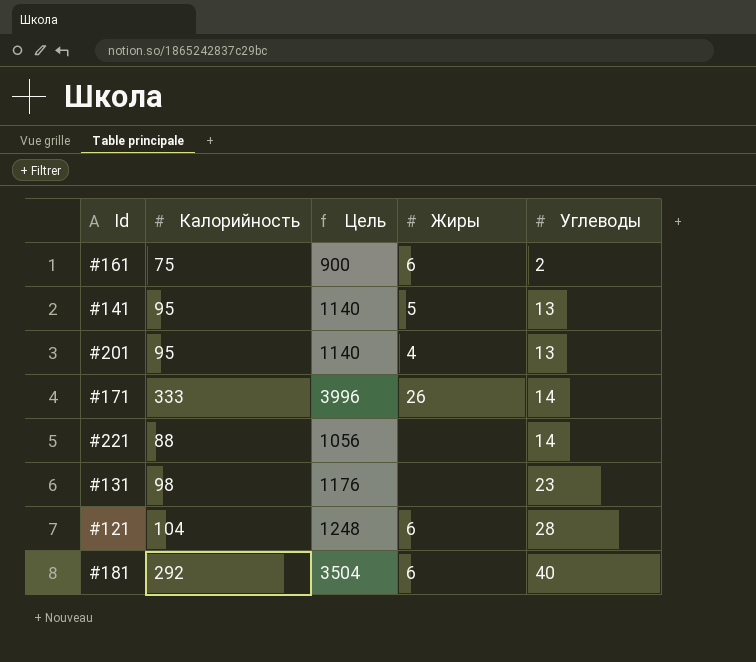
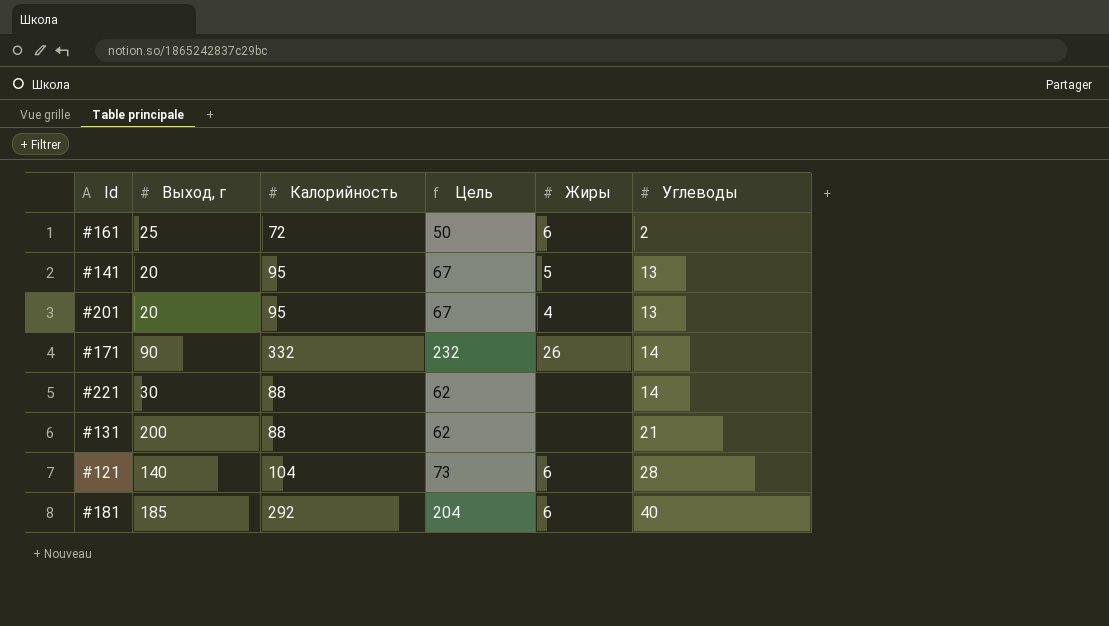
column Выход, г | position: none -> 2
column Цель | formula: [Калорийность] * 12 -> [Калорийность] * 0,7
#161 | Калорийность: 75 -> 72
#171 | Калорийность: 333 -> 332
#131 | Калорийность: 98 -> 88
#131 | Углеводы: 23 -> 21

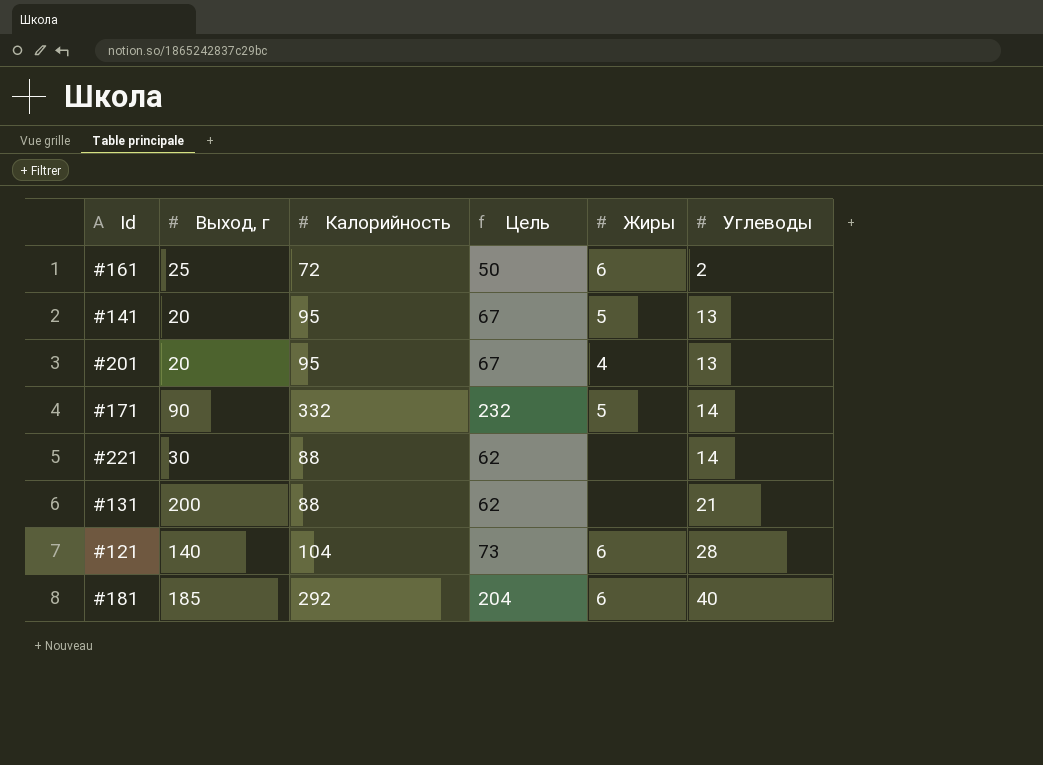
#171 | Жиры: 26 -> 5

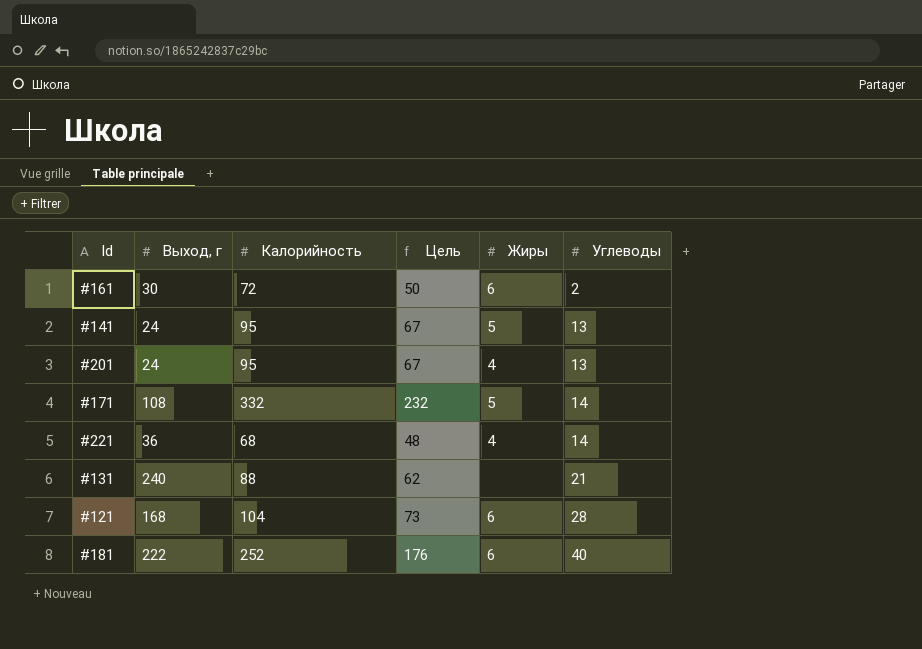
#161 | Выход, г: 25 -> 30
#141 | Выход, г: 20 -> 24
#201 | Выход, г: 20 -> 24
#171 | Выход, г: 90 -> 108
#221 | Выход, г: 30 -> 36
#221 | Калорийность: 88 -> 68
#221 | Цель: 62 -> 48
#221 | Жиры: none -> 4
#131 | Выход, г: 200 -> 240
#121 | Выход, г: 140 -> 168
#181 | Выход, г: 185 -> 222
#181 | Калорийность: 292 -> 252
#181 | Цель: 204 -> 176

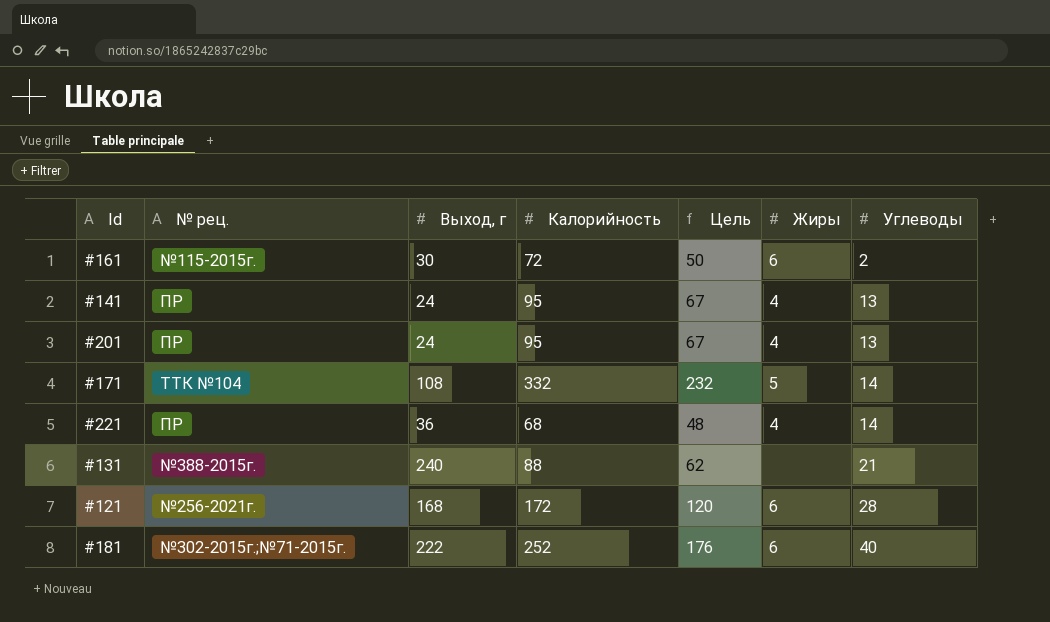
column № рец. | position: none -> 2
#141 | Жиры: 5 -> 4
#121 | Калорийность: 104 -> 172
#121 | Цель: 73 -> 120

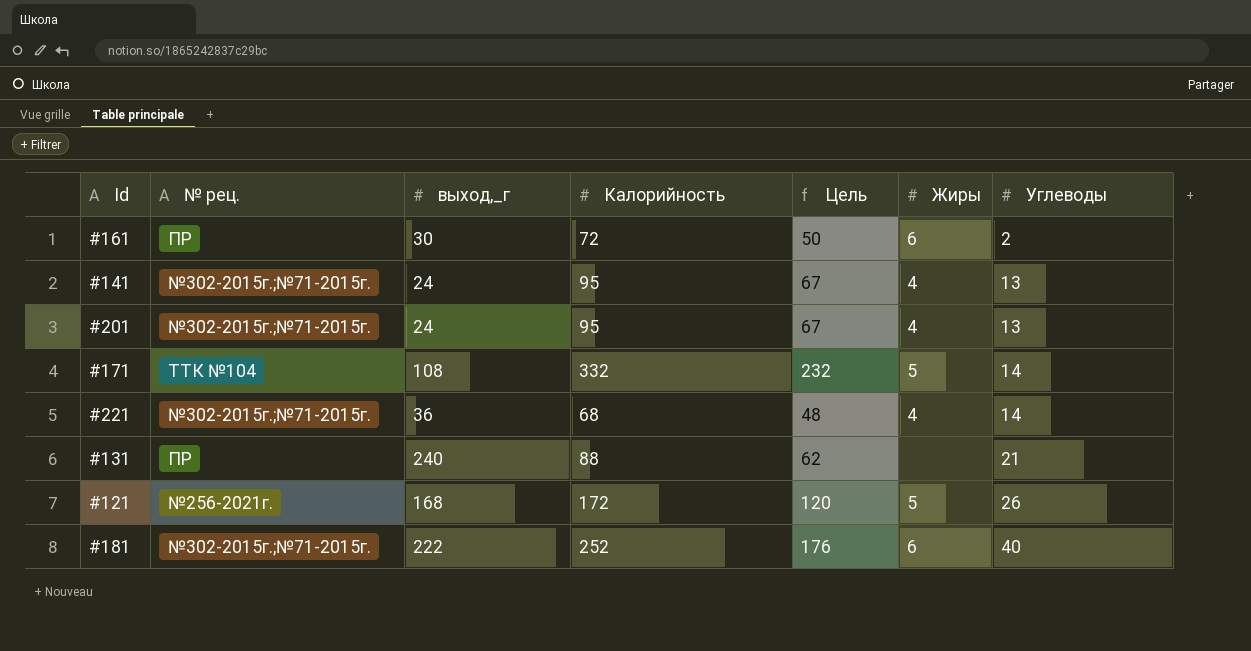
column name: Выход, г -> выход,_г
#161 | № рец.: №115-2015г. -> ПР
#141 | № рец.: ПР -> №302-2015г.;№71-2015г.
#201 | № рец.: ПР -> №302-2015г.;№71-2015г.
#221 | № рец.: ПР -> №302-2015г.;№71-2015г.
#131 | № рец.: №388-2015г. -> ПР
#121 | Жиры: 6 -> 5
#121 | Углеводы: 28 -> 26

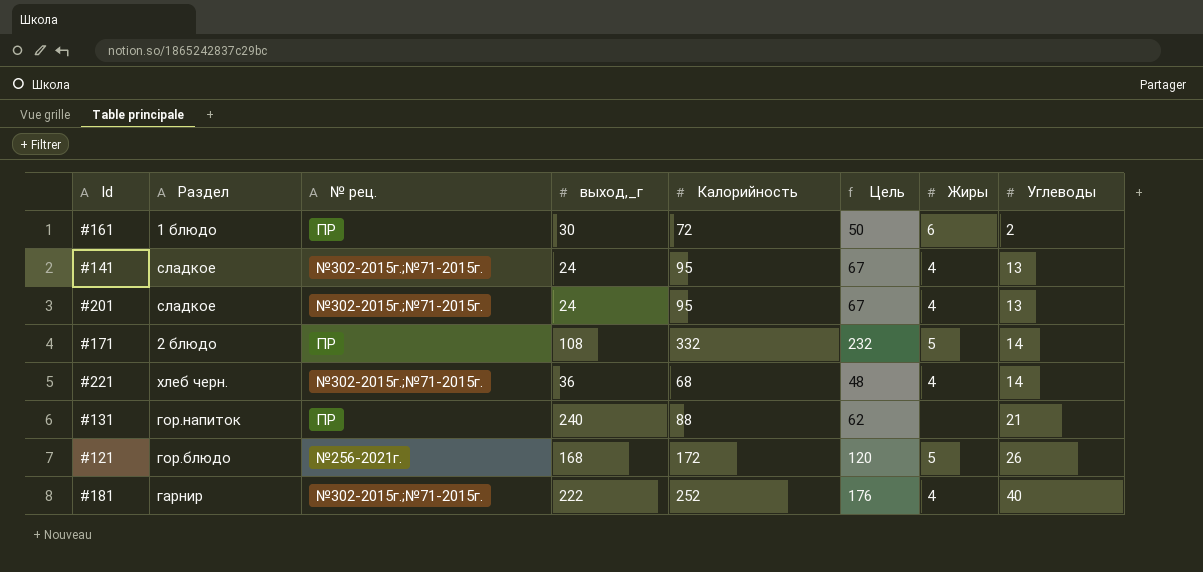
column Раздел | position: none -> 2
#171 | № рец.: ТТК №104 -> ПР
#181 | Жиры: 6 -> 4

